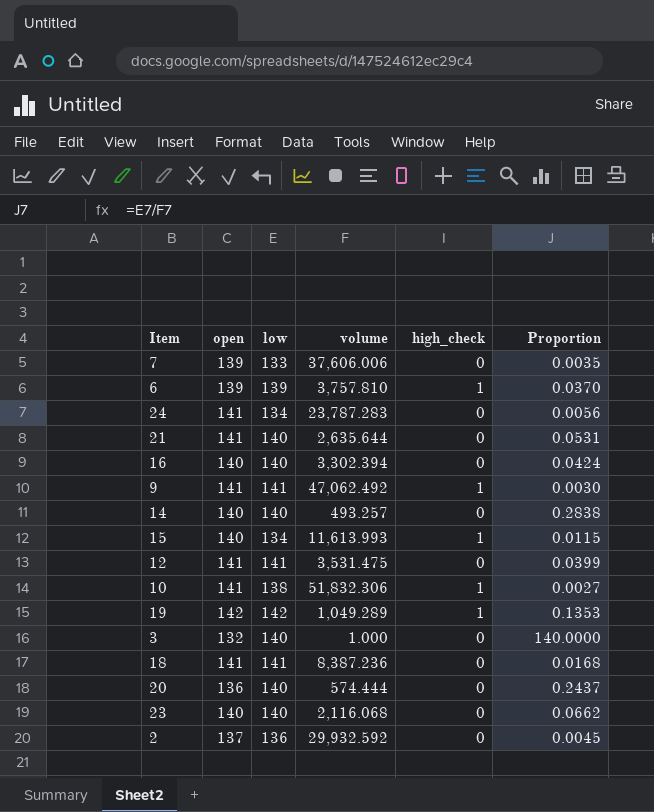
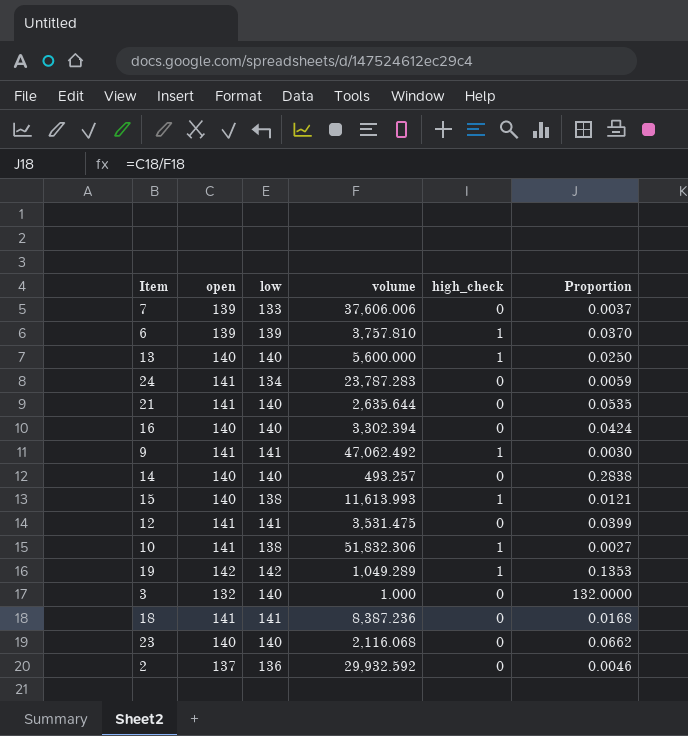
column Proportion | formula: [low] / [volume] -> [open] / [volume]
row 20: 136 | 140 | 574.444 | 0 | 0.2437 -> none
row 13: none -> 140 | 140 | 5,600.000 | 1 | 0.0250
15 | low: 134 -> 138

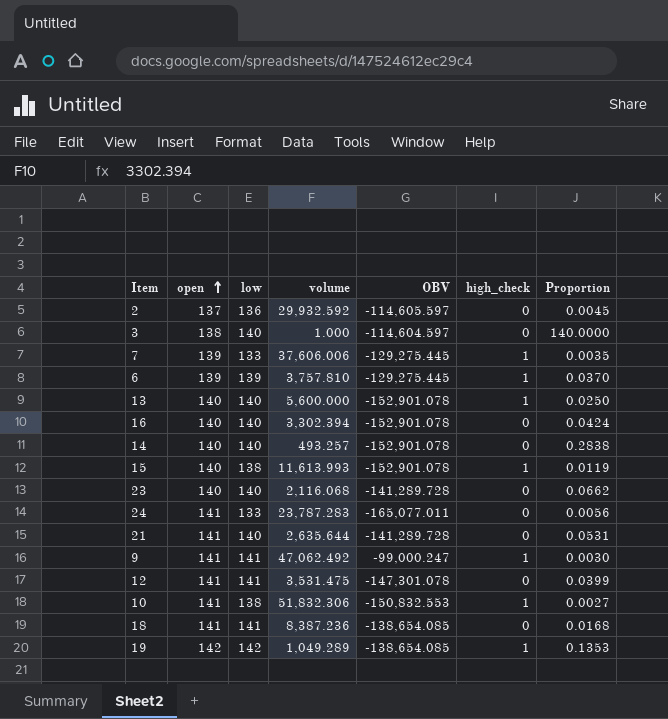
row order: none -> open ascending
column OBV | position: none -> 5
column Proportion | formula: [open] / [volume] -> [low] / [volume]
3 | open: 132 -> 138
7 | high_check: 0 -> 1
24 | low: 134 -> 133

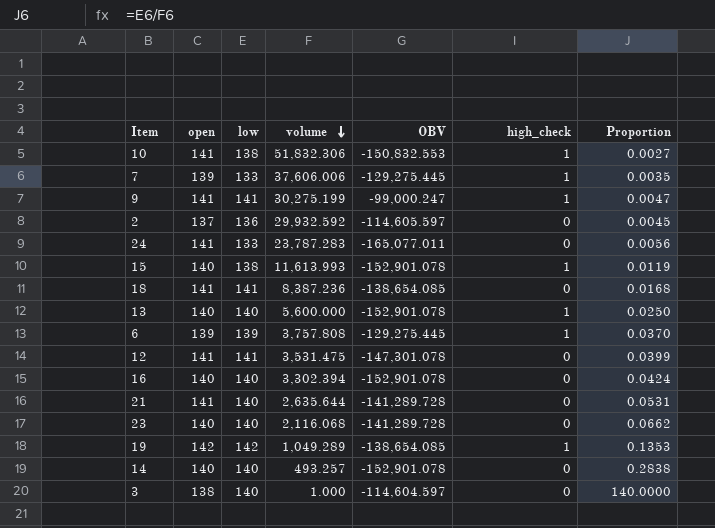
row order: open ascending -> volume descending
9 | volume: 47,062.492 -> 30,275.199
9 | Proportion: 0.0030 -> 0.0047
6 | volume: 3,757.810 -> 3,757.808

